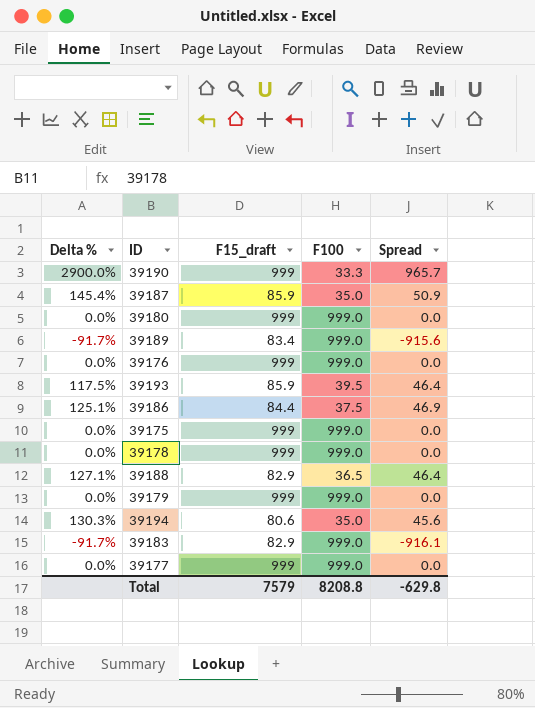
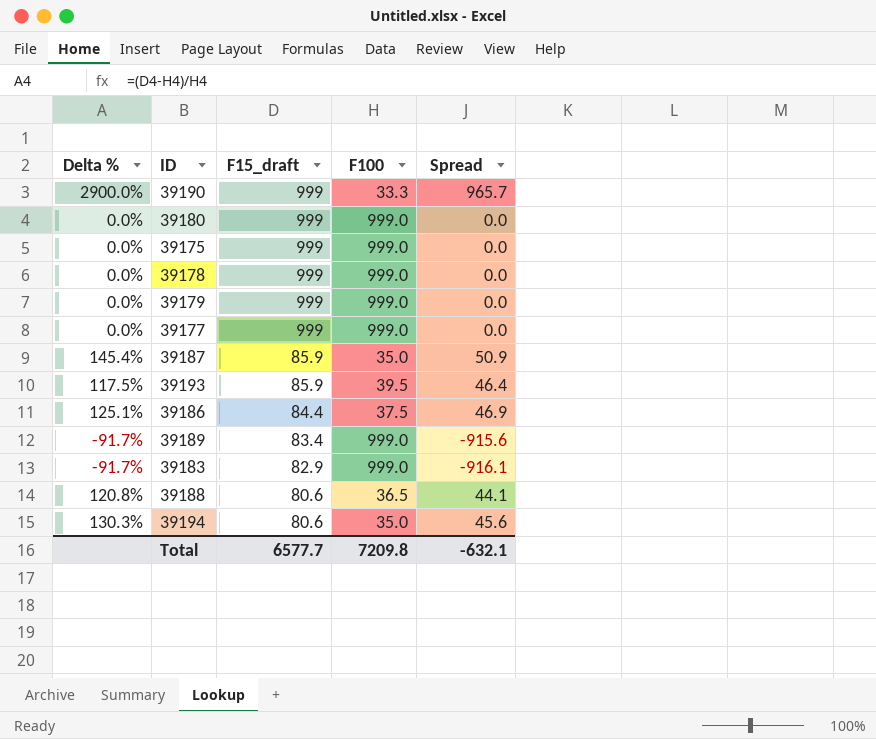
row order: none -> F15_draft descending
row 39176: 0.0% | 999 | 999.0 | 0.0 -> none
39188 | Delta %: 127.1% -> 120.8%
39188 | F15_draft: 82.9 -> 80.6
39188 | Spread: 46.4 -> 44.1
Total | F15_draft: 7579 -> 6577.7
Total | F100: 8208.8 -> 7209.8
Total | Spread: -629.8 -> -632.1

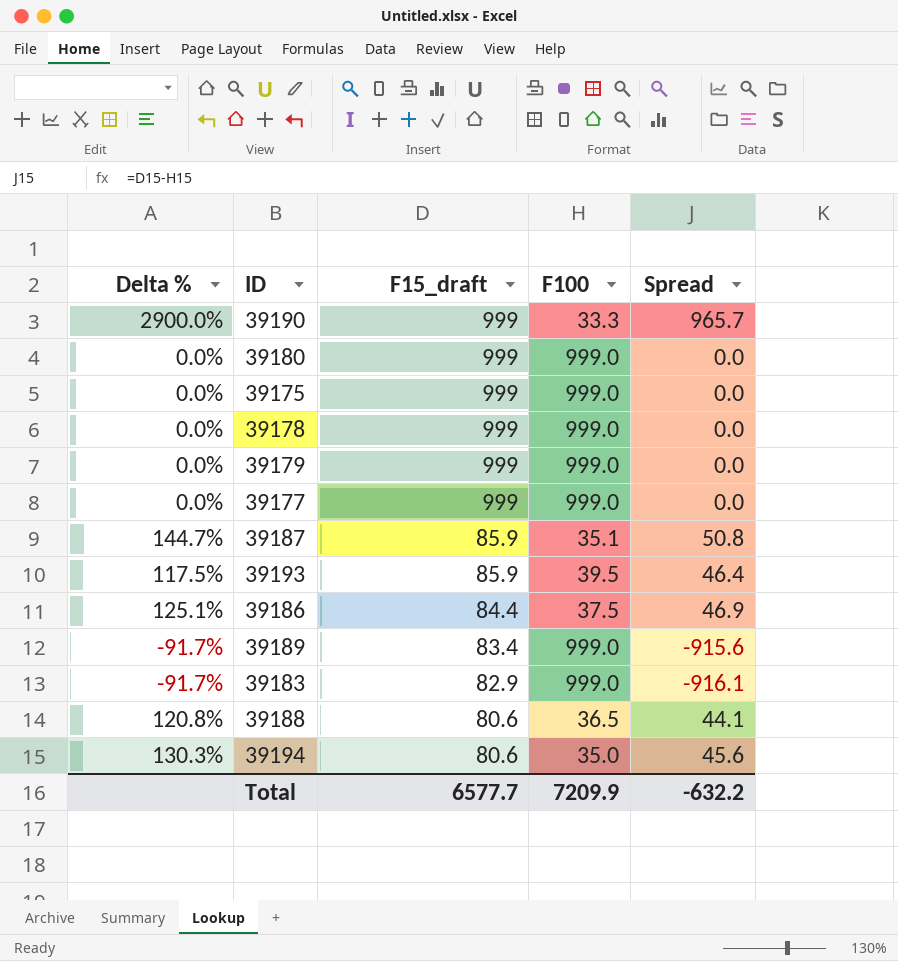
39187 | Delta %: 145.4% -> 144.7%
39187 | F100: 35.0 -> 35.1
39187 | Spread: 50.9 -> 50.8
Total | F100: 7209.8 -> 7209.9
Total | Spread: -632.1 -> -632.2

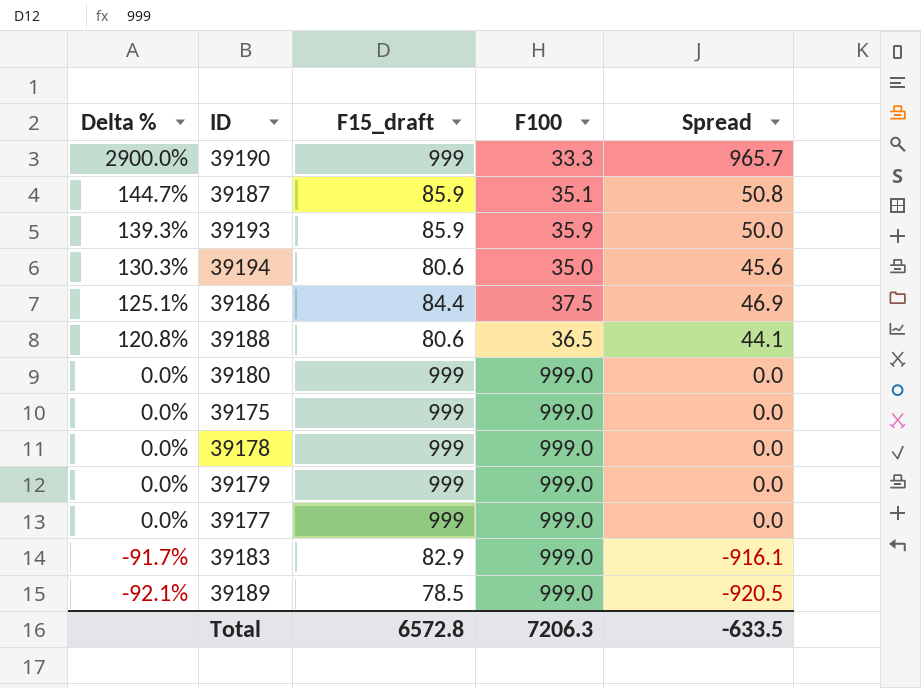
row order: F15_draft descending -> Delta % descending
39193 | Delta %: 117.5% -> 139.3%
39193 | F100: 39.5 -> 35.9
39193 | Spread: 46.4 -> 50.0
39189 | Delta %: -91.7% -> -92.1%
39189 | F15_draft: 83.4 -> 78.5
39189 | Spread: -915.6 -> -920.5
Total | F15_draft: 6577.7 -> 6572.8
Total | F100: 7209.9 -> 7206.3
Total | Spread: -632.2 -> -633.5

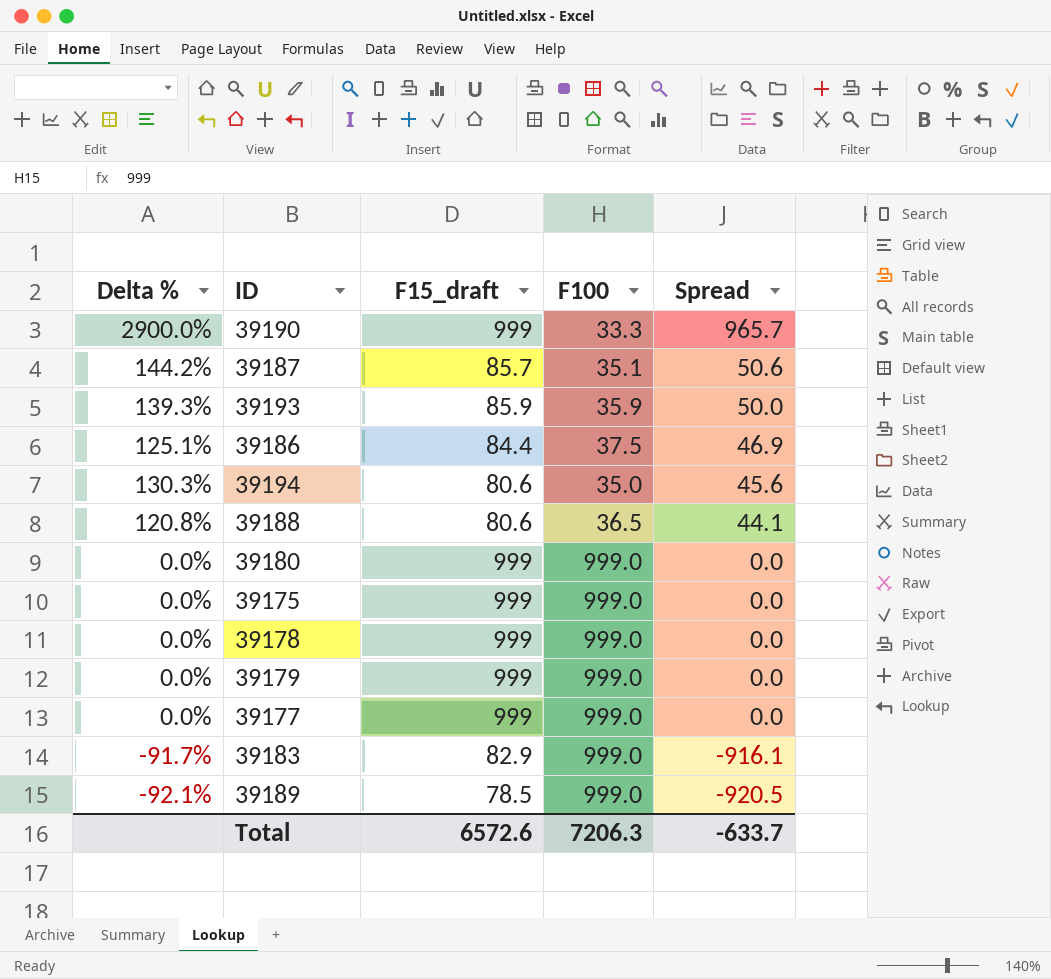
row order: Delta % descending -> Spread descending
39187 | Delta %: 144.7% -> 144.2%
39187 | F15_draft: 85.9 -> 85.7
39187 | Spread: 50.8 -> 50.6
Total | F15_draft: 6572.8 -> 6572.6
Total | Spread: -633.5 -> -633.7

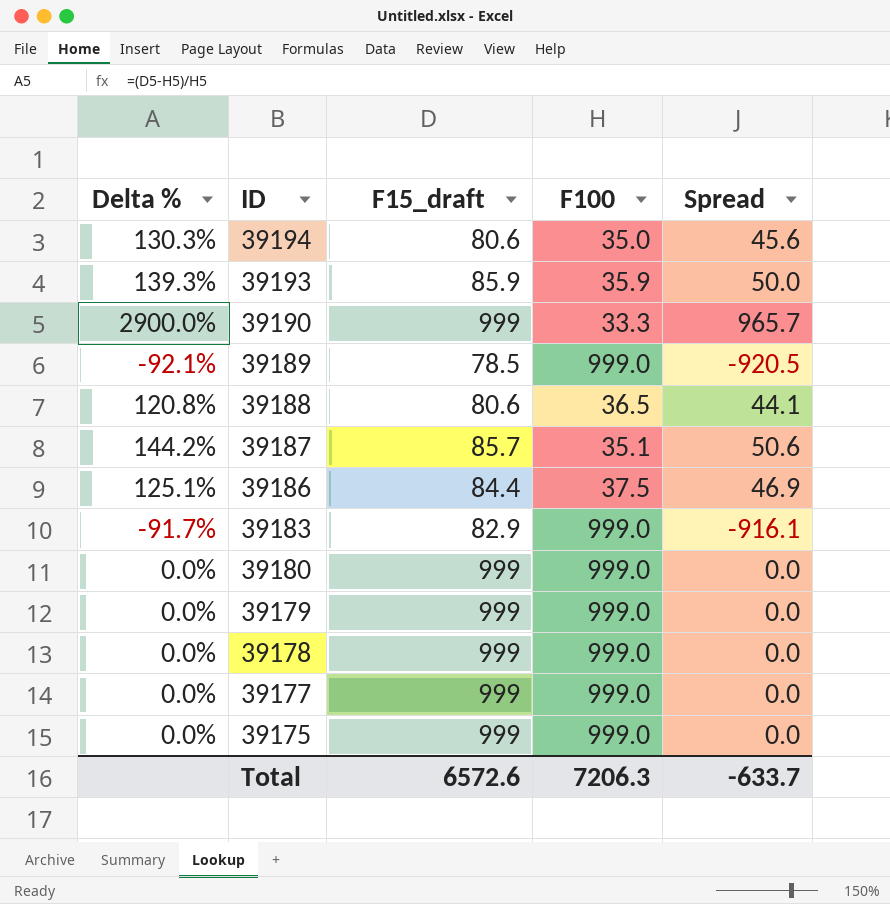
row order: Spread descending -> ID descending

